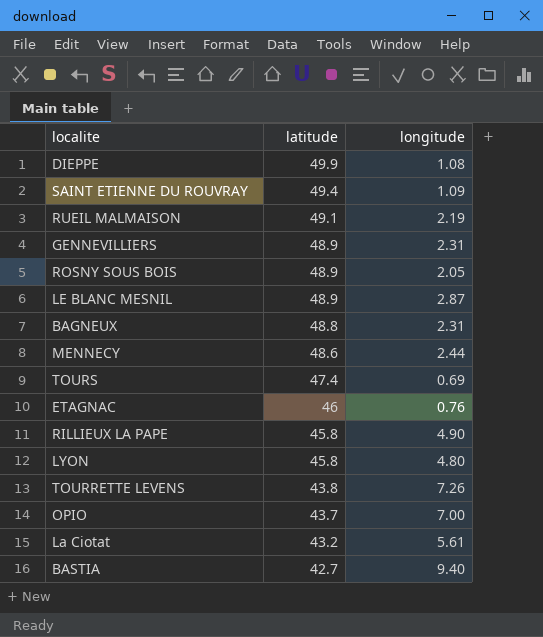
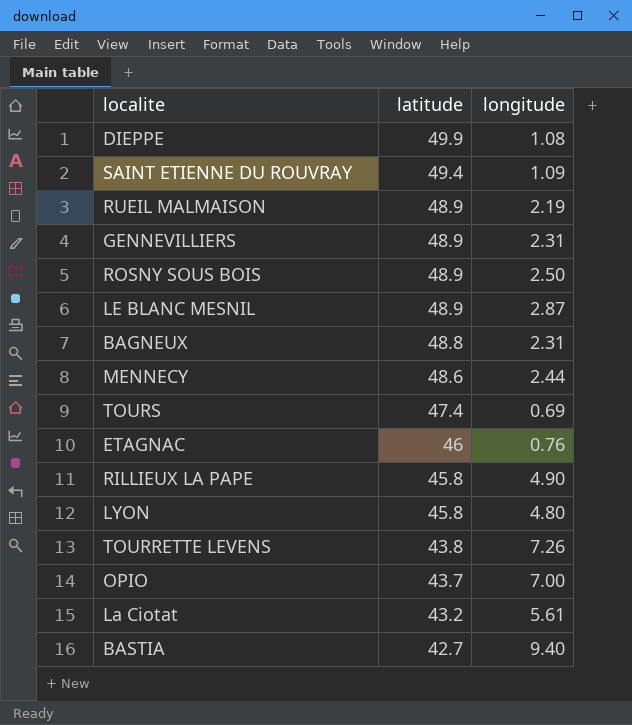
RUEIL MALMAISON | latitude: 49.1 -> 48.9
ROSNY SOUS BOIS | longitude: 2.05 -> 2.50

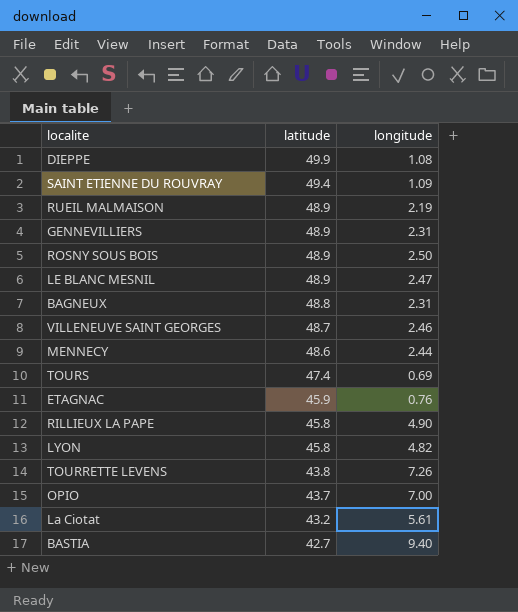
LE BLANC MESNIL | longitude: 2.87 -> 2.47
row VILLENEUVE SAINT GEORGES: none -> 48.7 | 2.46
ETAGNAC | latitude: 46 -> 45.9
LYON | longitude: 4.80 -> 4.82

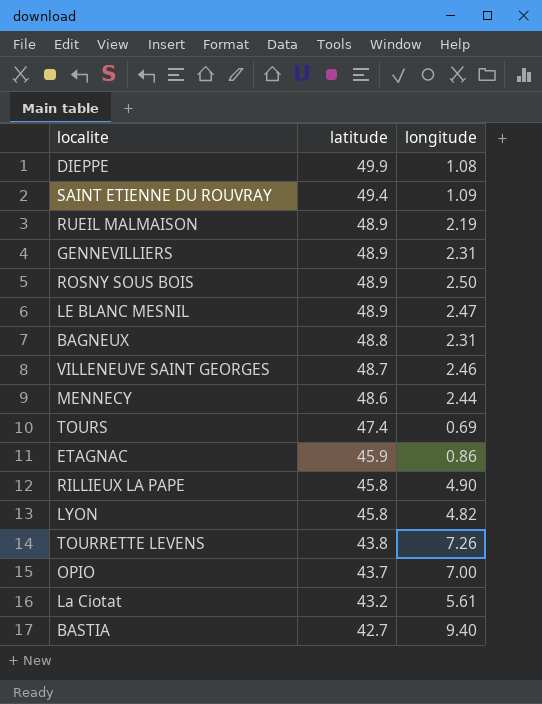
ETAGNAC | longitude: 0.76 -> 0.86

